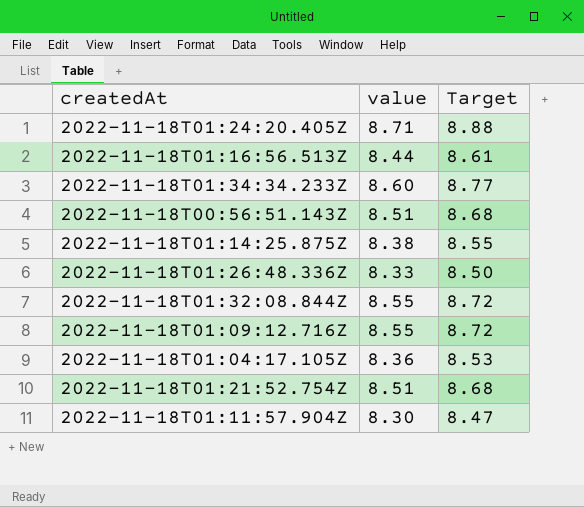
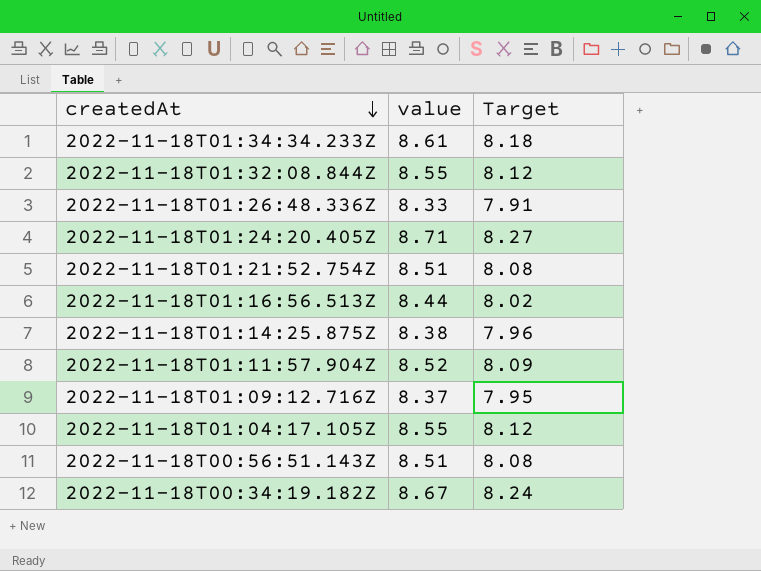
row order: none -> createdAt descending
column Target | formula: [value] * 1.02 -> [value] * 0.95
2022-11-18T01:34:34.233Z | value: 8.60 -> 8.61
2022-11-18T01:11:57.904Z | value: 8.30 -> 8.52
2022-11-18T01:09:12.716Z | value: 8.55 -> 8.37
2022-11-18T01:04:17.105Z | value: 8.36 -> 8.55
row 2022-11-18T00:34:19.182Z: none -> 8.67 | 8.24

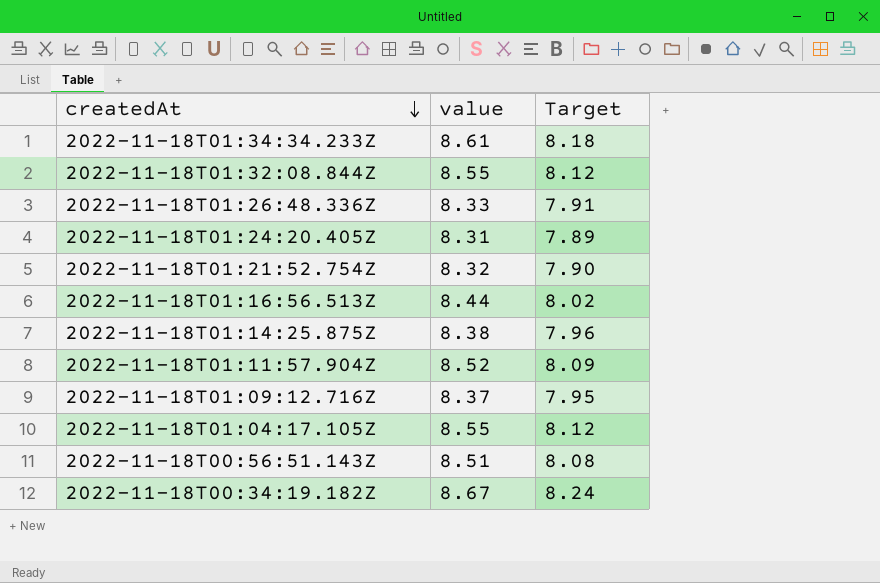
2022-11-18T01:24:20.405Z | value: 8.71 -> 8.31
2022-11-18T01:24:20.405Z | Target: 8.27 -> 7.89
2022-11-18T01:21:52.754Z | value: 8.51 -> 8.32
2022-11-18T01:21:52.754Z | Target: 8.08 -> 7.90

